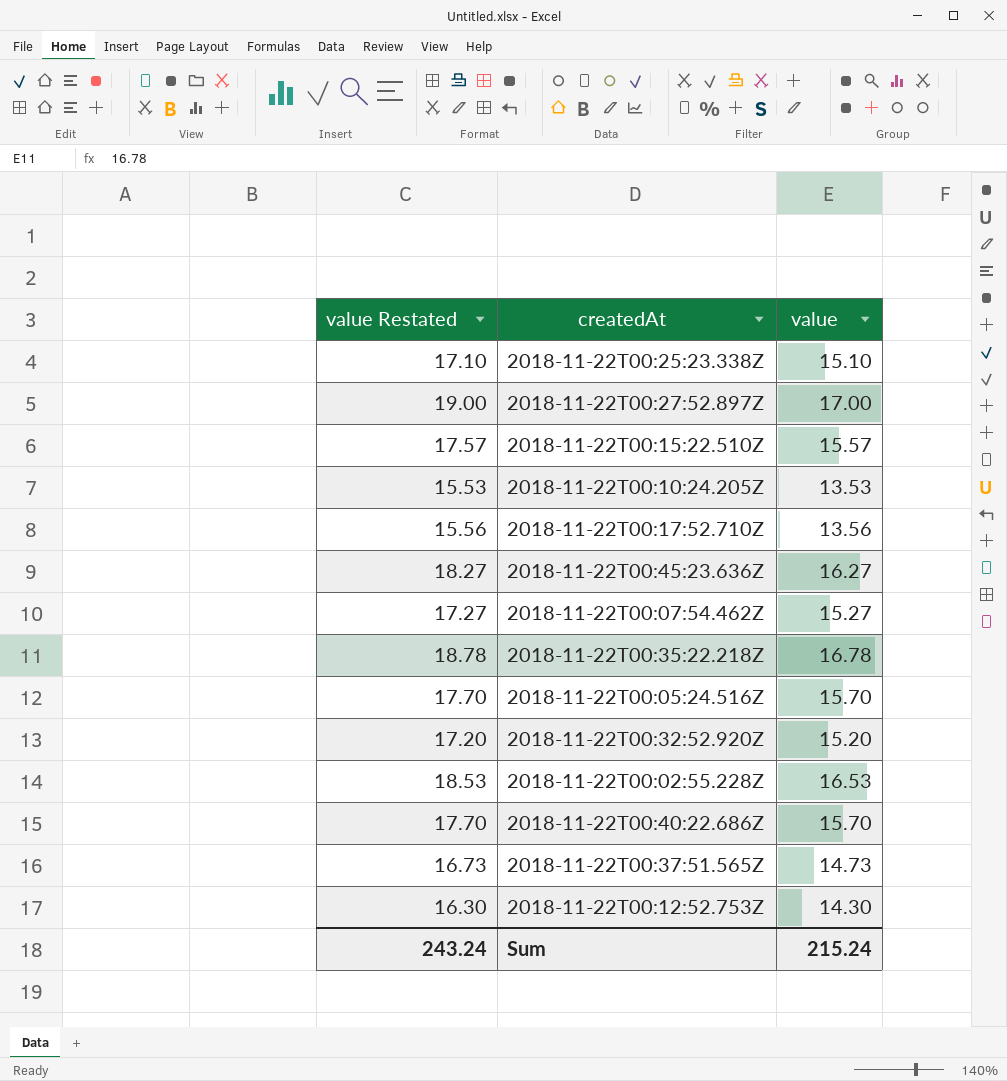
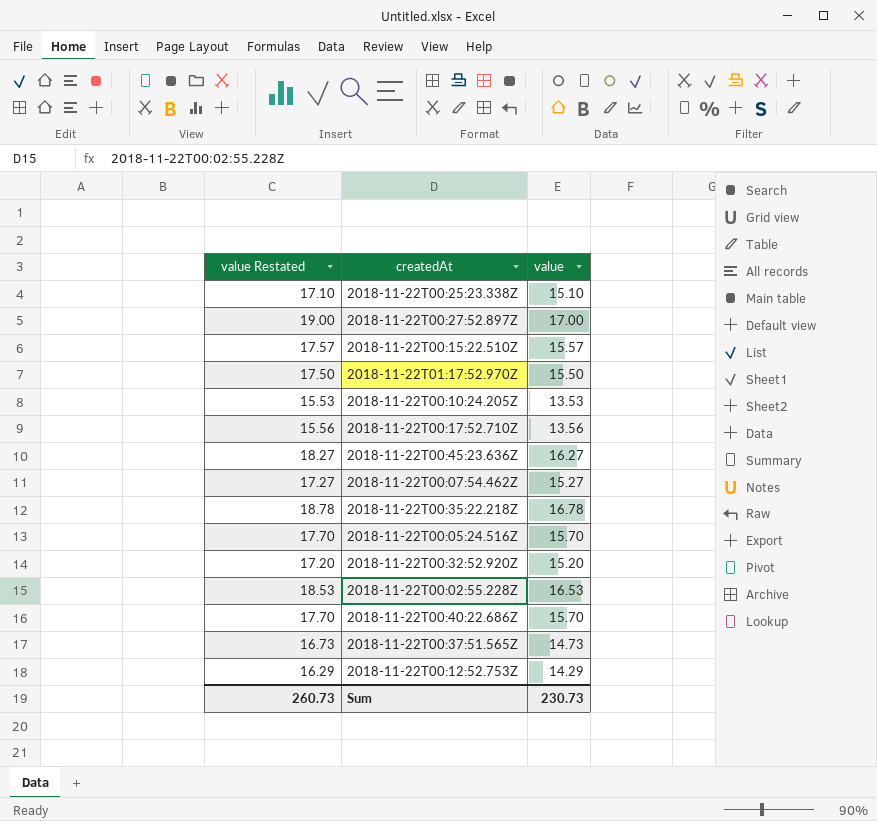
row 2018-11-22T01:17:52.970Z: none -> 17.50 | 15.50
2018-11-22T00:12:52.753Z | value Restated: 16.30 -> 16.29
2018-11-22T00:12:52.753Z | value: 14.30 -> 14.29
Sum | value Restated: 243.24 -> 260.73
Sum | value: 215.24 -> 230.73

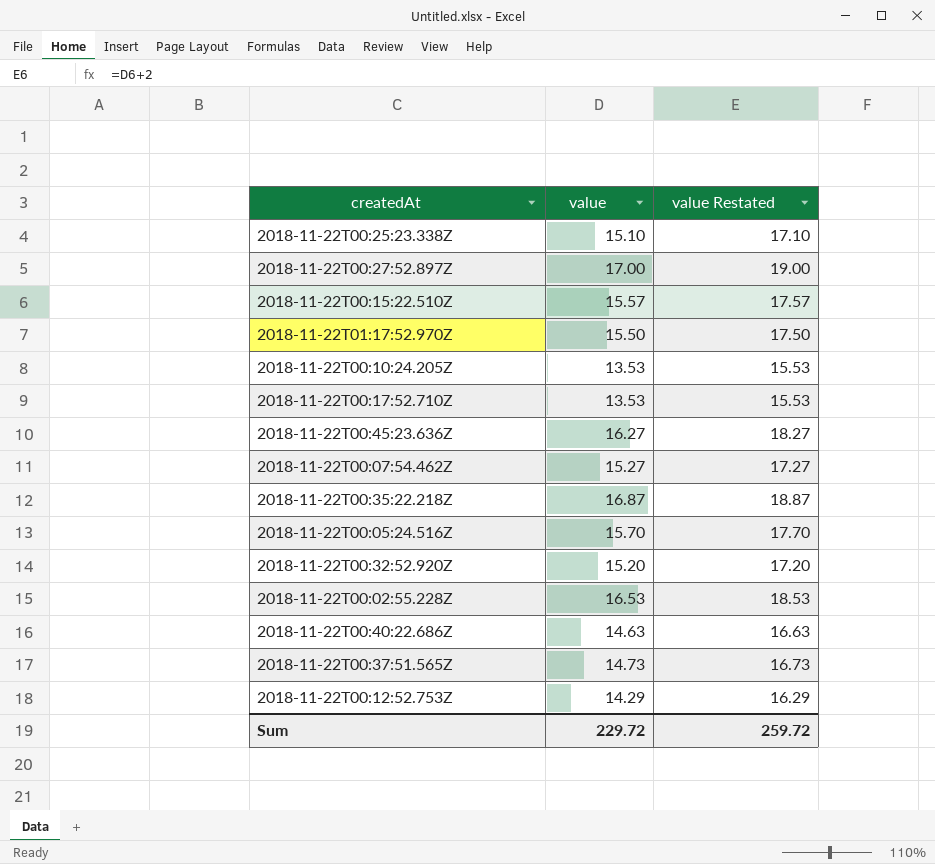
column value Restated | position: 1 -> 3
2018-11-22T00:17:52.710Z | value: 13.56 -> 13.53
2018-11-22T00:17:52.710Z | value Restated: 15.56 -> 15.53
2018-11-22T00:35:22.218Z | value: 16.78 -> 16.87
2018-11-22T00:35:22.218Z | value Restated: 18.78 -> 18.87
2018-11-22T00:40:22.686Z | value: 15.70 -> 14.63
2018-11-22T00:40:22.686Z | value Restated: 17.70 -> 16.63
Sum | value: 230.73 -> 229.72
Sum | value Restated: 260.73 -> 259.72

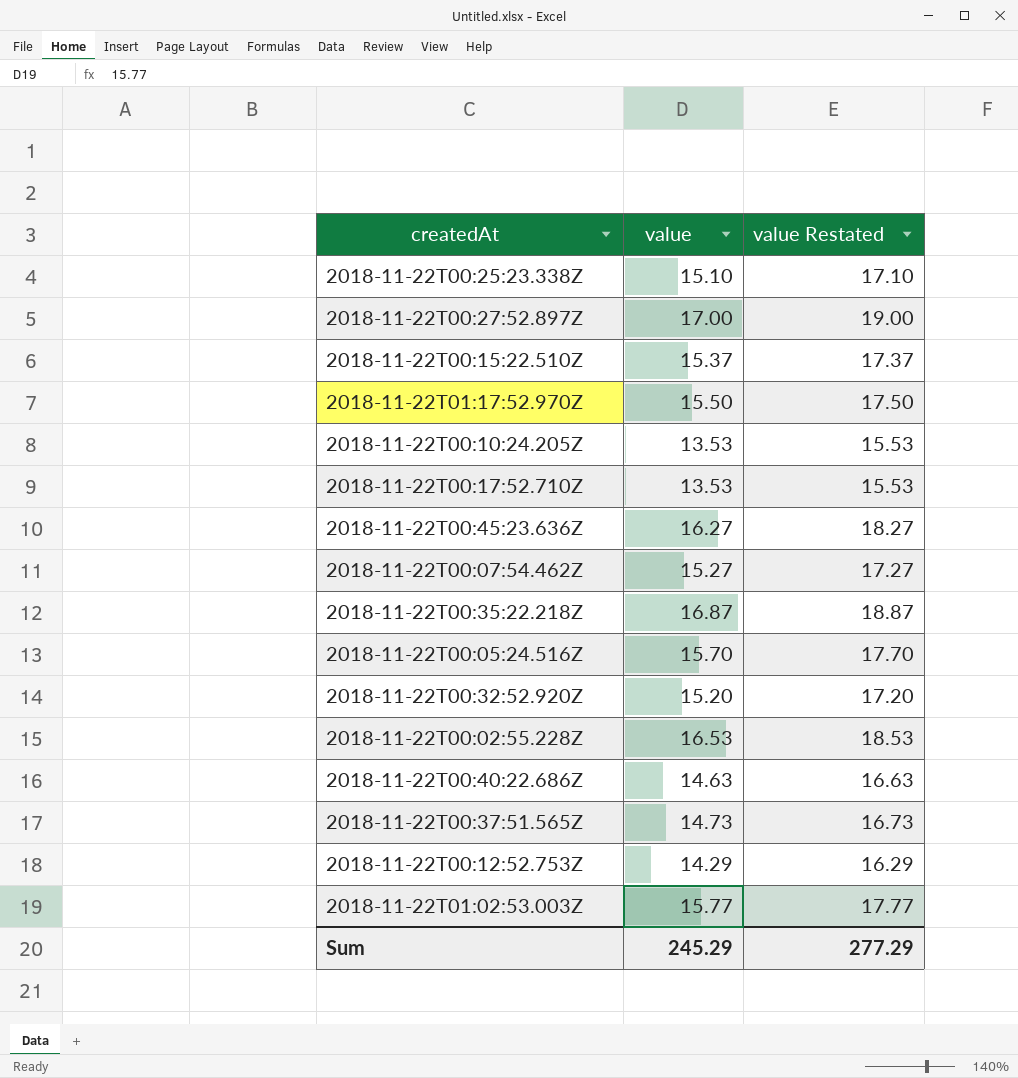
2018-11-22T00:15:22.510Z | value: 15.57 -> 15.37
2018-11-22T00:15:22.510Z | value Restated: 17.57 -> 17.37
row 2018-11-22T01:02:53.003Z: none -> 15.77 | 17.77
Sum | value: 229.72 -> 245.29
Sum | value Restated: 259.72 -> 277.29

